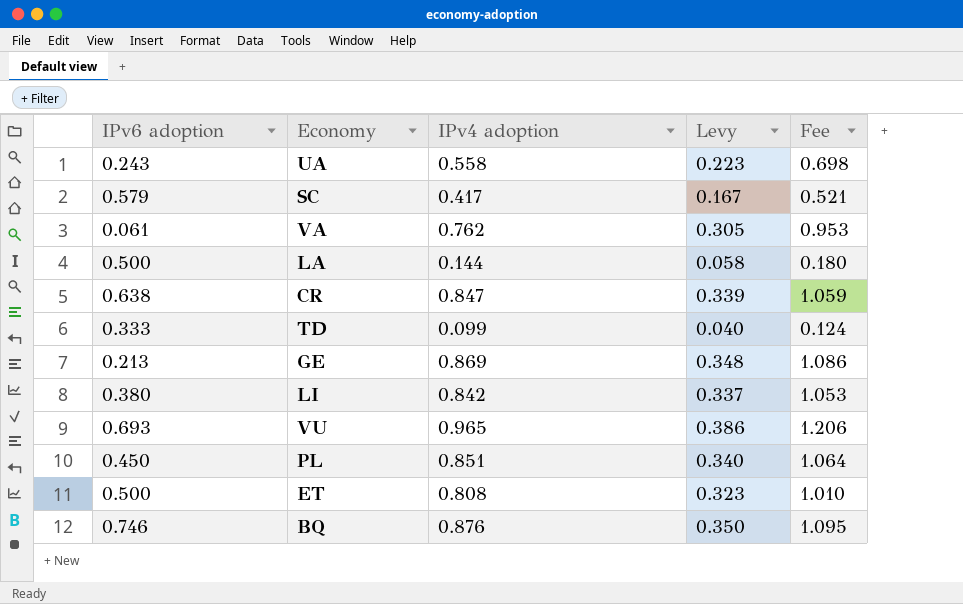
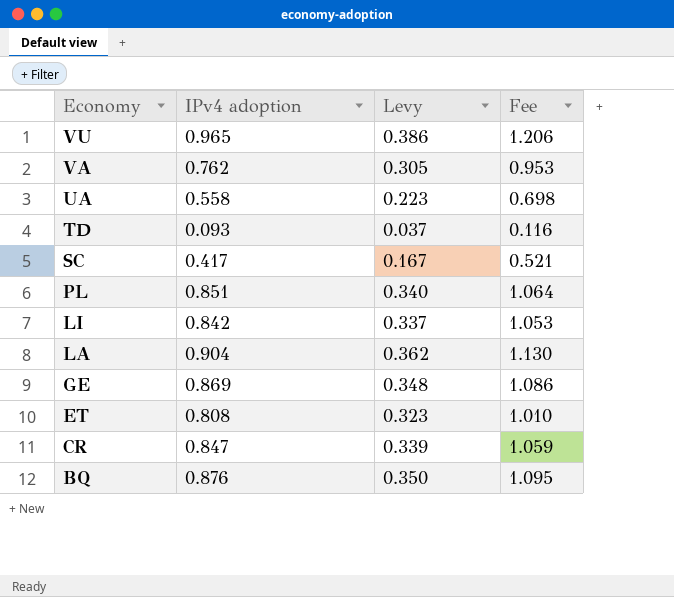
row order: none -> Economy descending
column IPv6 adoption | position: 1 -> none
TD | IPv4 adoption: 0.099 -> 0.093
TD | Levy: 0.040 -> 0.037
TD | Fee: 0.124 -> 0.116
LA | IPv4 adoption: 0.144 -> 0.904
LA | Levy: 0.058 -> 0.362
LA | Fee: 0.180 -> 1.130

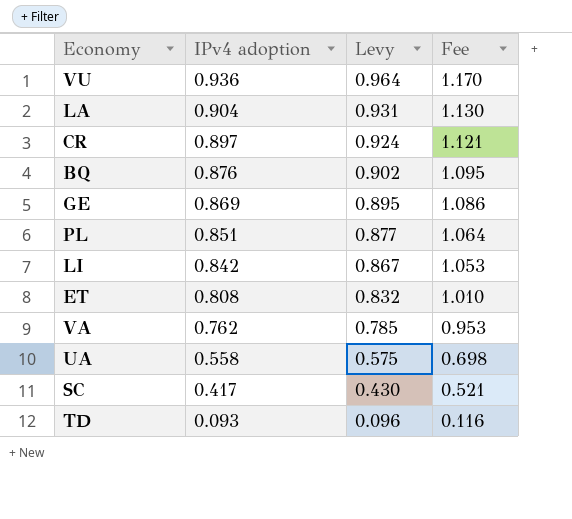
row order: Economy descending -> IPv4 adoption descending
column Levy | formula: [IPv4 adoption] * 0.4 -> [IPv4 adoption] * 1.03
VU | IPv4 adoption: 0.965 -> 0.936
VU | Fee: 1.206 -> 1.170
CR | IPv4 adoption: 0.847 -> 0.897
CR | Fee: 1.059 -> 1.121

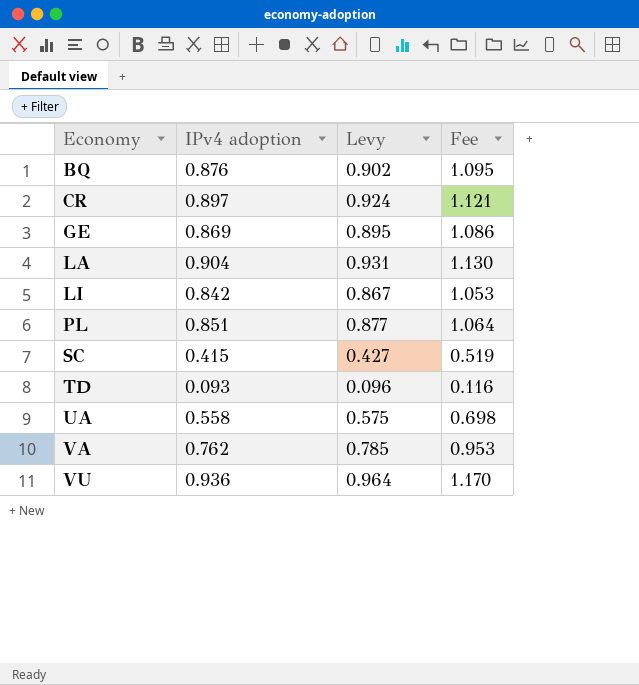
row order: IPv4 adoption descending -> Economy ascending
row ET: 0.808 | 0.832 | 1.010 -> none
SC | IPv4 adoption: 0.417 -> 0.415
SC | Levy: 0.430 -> 0.427
SC | Fee: 0.521 -> 0.519

